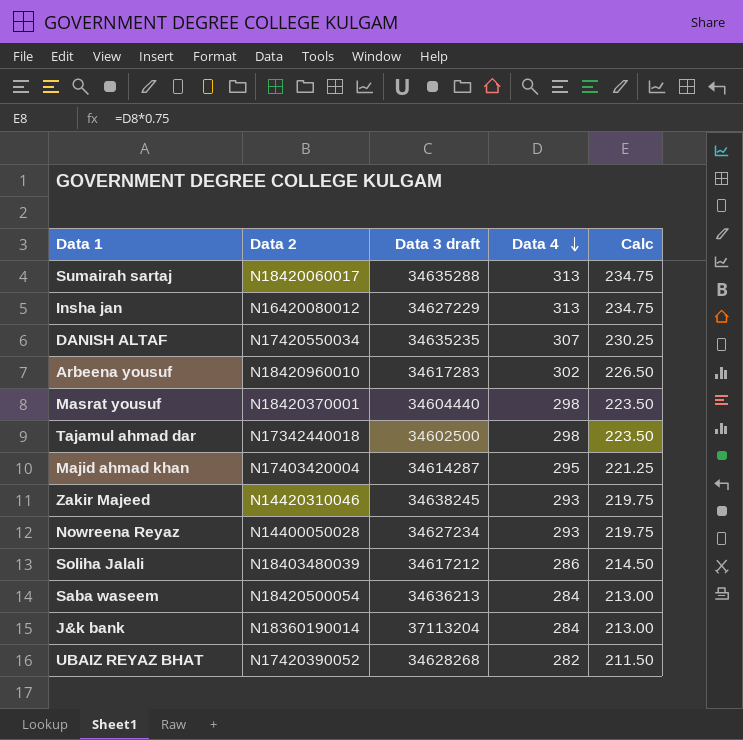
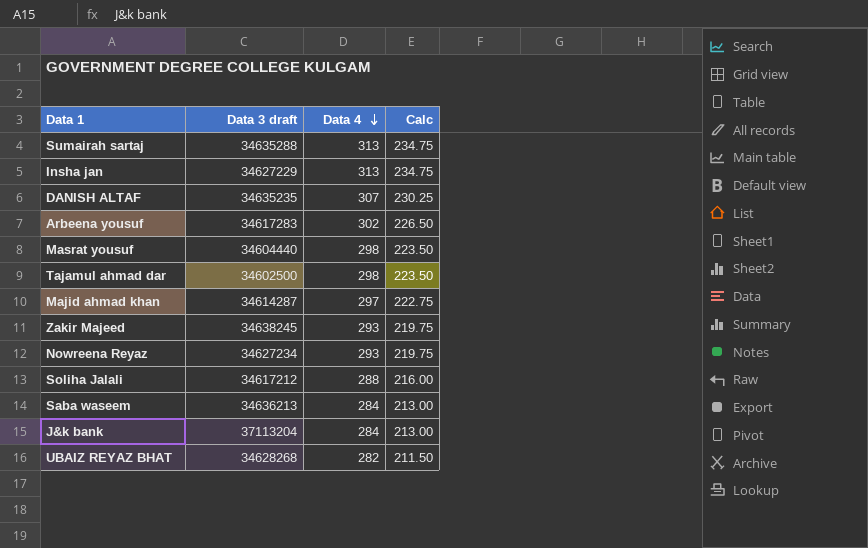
column Data 2 | position: 2 -> none
Majid ahmad khan | Data 4: 295 -> 297
Majid ahmad khan | Calc: 221.25 -> 222.75
Soliha Jalali | Data 4: 286 -> 288
Soliha Jalali | Calc: 214.50 -> 216.00

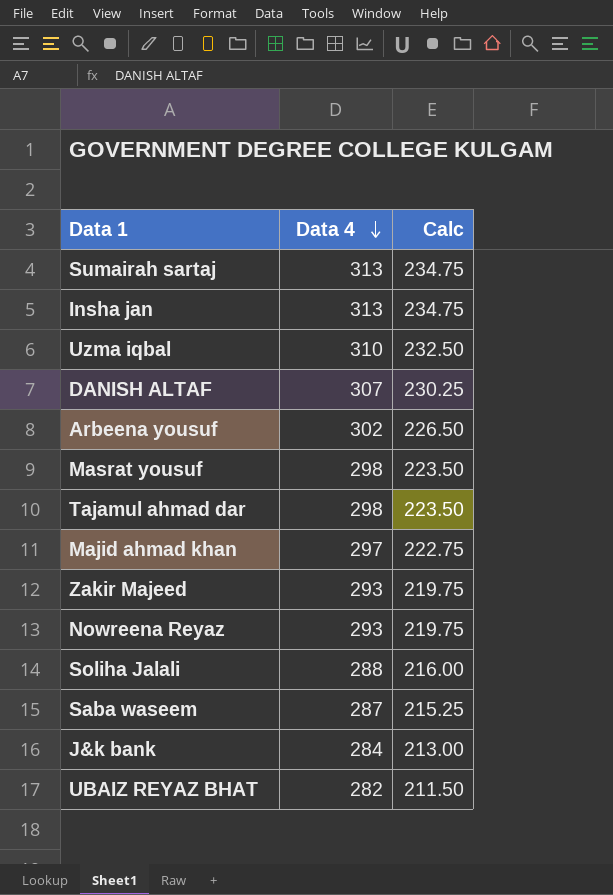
column Data 3 draft | position: 2 -> none
row Uzma iqbal: none -> 310 | 232.50
Saba waseem | Data 4: 284 -> 287
Saba waseem | Calc: 213.00 -> 215.25

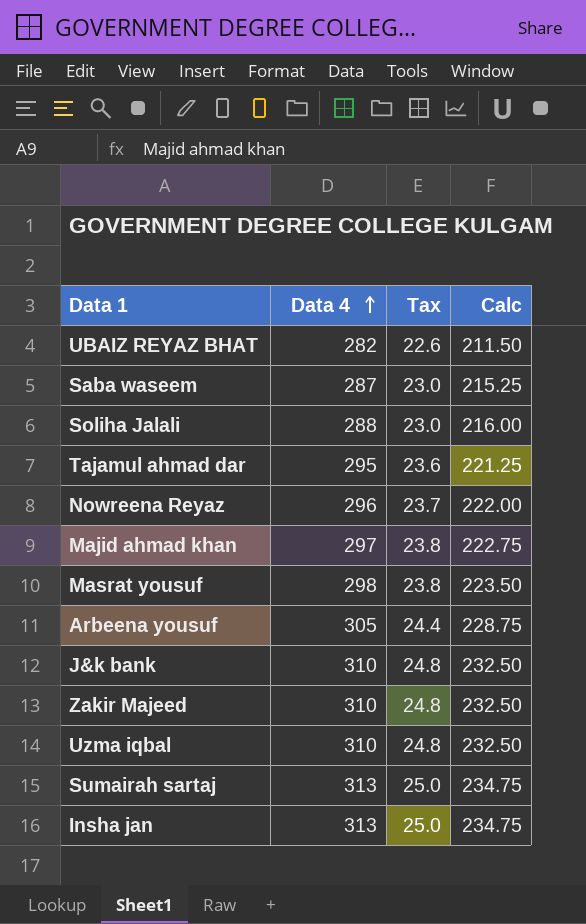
row order: Data 4 descending -> Data 4 ascending
column Tax | formula: none -> [Data 4] * 0.08
row DANISH ALTAF: 307 | 230.25 -> none
Tajamul ahmad dar | Data 4: 298 -> 295
Tajamul ahmad dar | Calc: 223.50 -> 221.25
Nowreena Reyaz | Data 4: 293 -> 296
Nowreena Reyaz | Calc: 219.75 -> 222.00
Arbeena yousuf | Data 4: 302 -> 305
Arbeena yousuf | Calc: 226.50 -> 228.75
J&k bank | Data 4: 284 -> 310
J&k bank | Calc: 213.00 -> 232.50
Zakir Majeed | Data 4: 293 -> 310
Zakir Majeed | Calc: 219.75 -> 232.50

